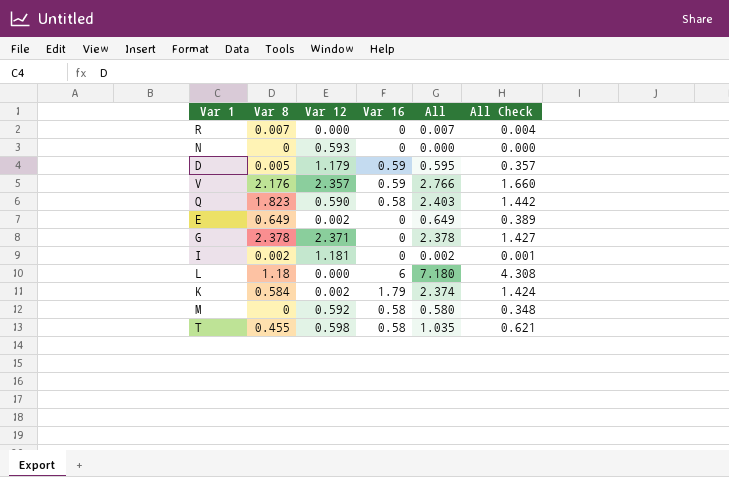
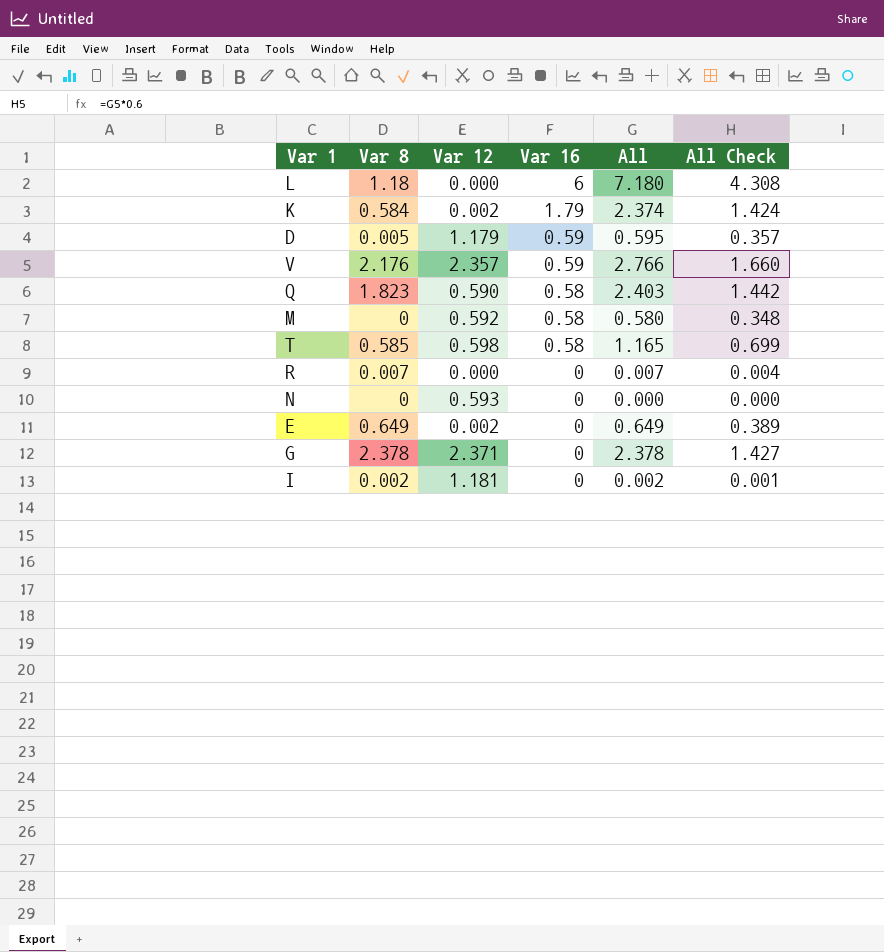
row order: none -> Var 16 descending
T | Var 8: 0.455 -> 0.585
T | All: 1.035 -> 1.165
T | All Check: 0.621 -> 0.699

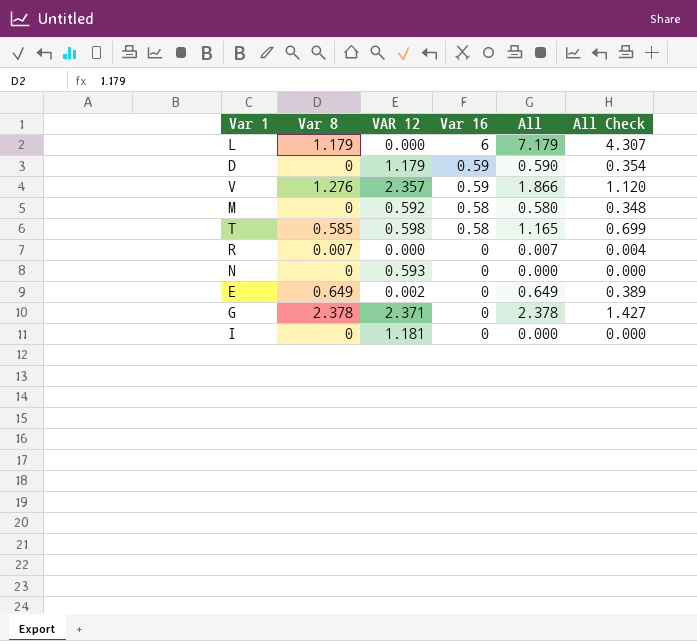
column name: Var 12 -> VAR 12
row K: 0.584 | 0.002 | 1.79 | 2.374 | 1.424 -> none
row Q: 1.823 | 0.590 | 0.58 | 2.403 | 1.442 -> none
L | Var 8: 1.18 -> 1.179
L | All: 7.180 -> 7.179
L | All Check: 4.308 -> 4.307
D | Var 8: 0.005 -> 0
D | All: 0.595 -> 0.590
D | All Check: 0.357 -> 0.354
V | Var 8: 2.176 -> 1.276
V | All: 2.766 -> 1.866
V | All Check: 1.660 -> 1.120
I | Var 8: 0.002 -> 0
I | All: 0.002 -> 0.000
I | All Check: 0.001 -> 0.000

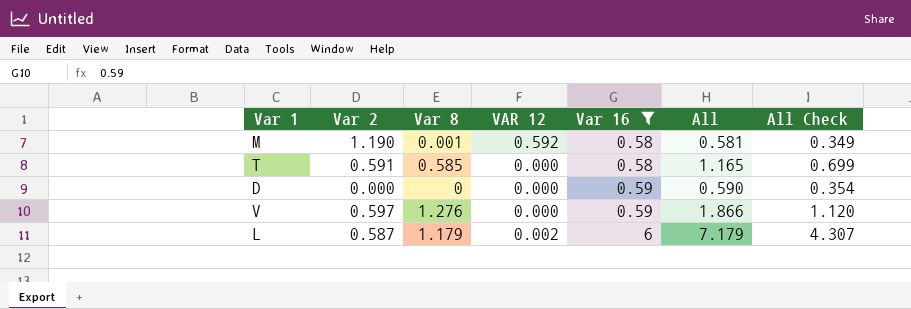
filter: none -> Var 16 != 0
row order: Var 16 descending -> Var 16 ascending
column Var 2 | position: none -> 2
M | Var 8: 0 -> 0.001
M | All: 0.580 -> 0.581
M | All Check: 0.348 -> 0.349
T | VAR 12: 0.598 -> 0.000
D | VAR 12: 1.179 -> 0.000
V | VAR 12: 2.357 -> 0.000
L | VAR 12: 0.000 -> 0.002

